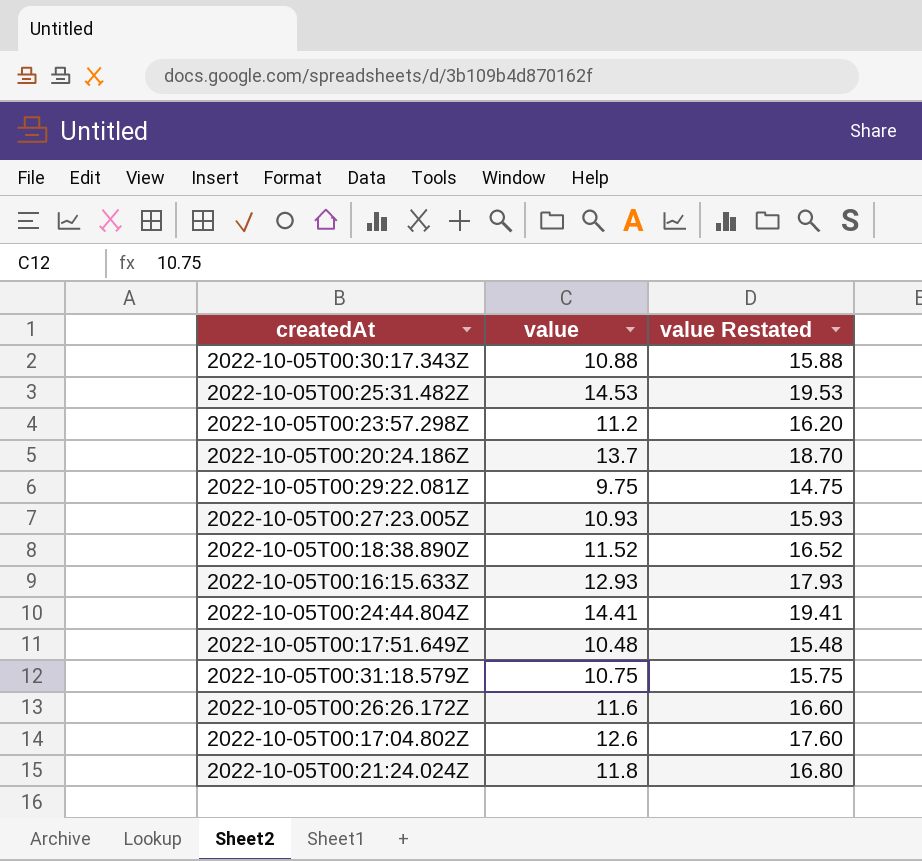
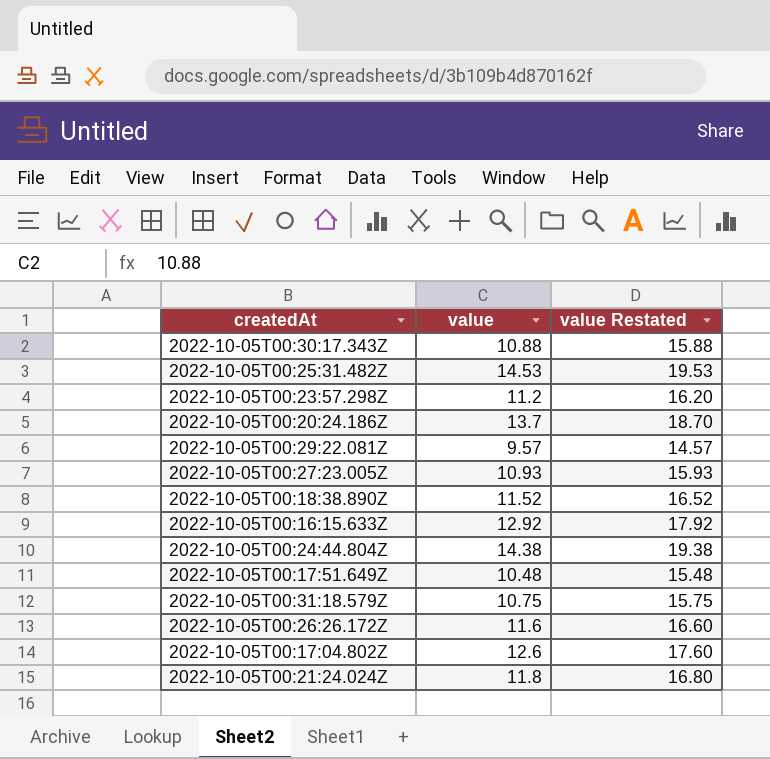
2022-10-05T00:29:22.081Z | value: 9.75 -> 9.57
2022-10-05T00:29:22.081Z | value Restated: 14.75 -> 14.57
2022-10-05T00:16:15.633Z | value: 12.93 -> 12.92
2022-10-05T00:16:15.633Z | value Restated: 17.93 -> 17.92
2022-10-05T00:24:44.804Z | value: 14.41 -> 14.38
2022-10-05T00:24:44.804Z | value Restated: 19.41 -> 19.38

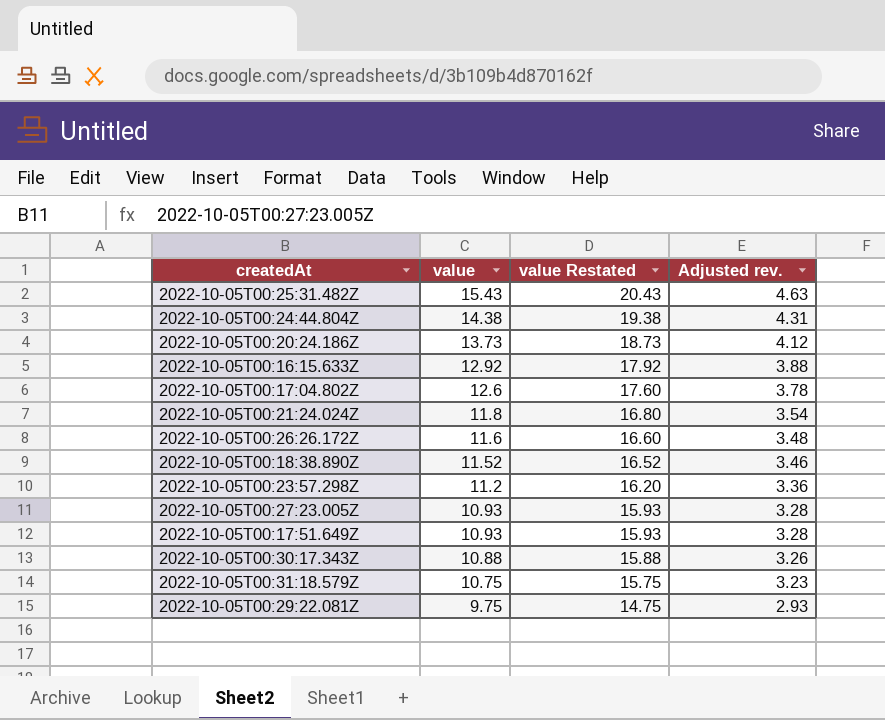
row order: none -> value descending
column Adjusted rev. | formula: none -> [value] * 0.3
2022-10-05T00:25:31.482Z | value: 14.53 -> 15.43
2022-10-05T00:25:31.482Z | value Restated: 19.53 -> 20.43
2022-10-05T00:20:24.186Z | value: 13.7 -> 13.73
2022-10-05T00:20:24.186Z | value Restated: 18.70 -> 18.73
2022-10-05T00:17:51.649Z | value: 10.48 -> 10.93
2022-10-05T00:17:51.649Z | value Restated: 15.48 -> 15.93
2022-10-05T00:29:22.081Z | value: 9.57 -> 9.75
2022-10-05T00:29:22.081Z | value Restated: 14.57 -> 14.75

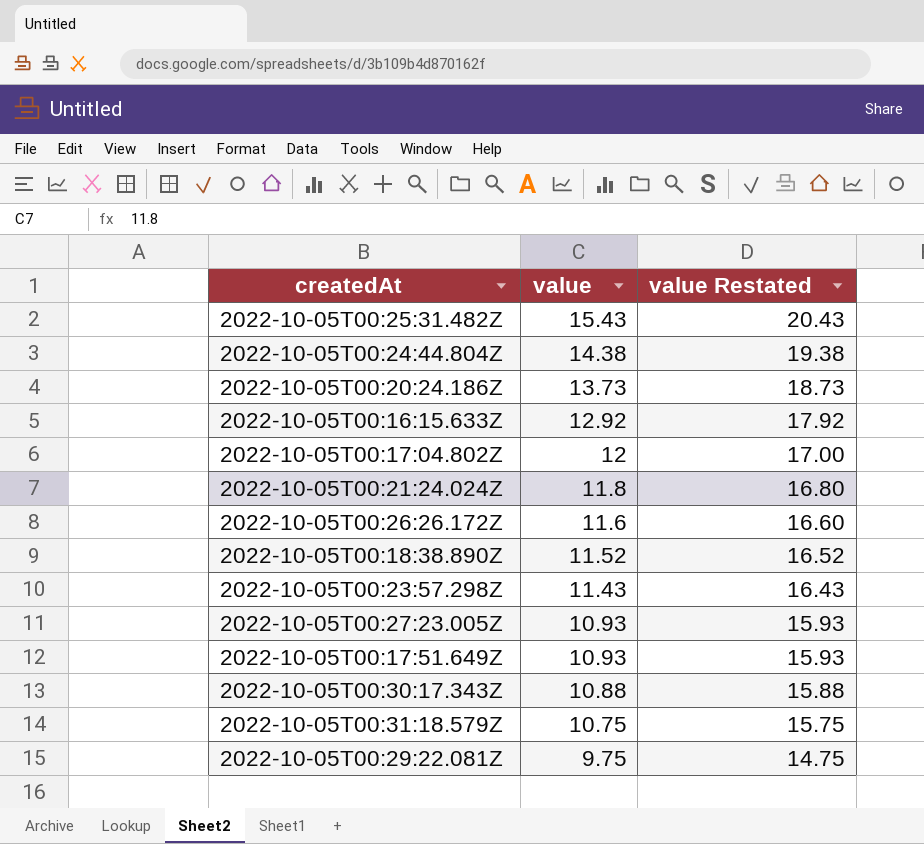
column Adjusted rev. | formula: [value] * 0.3 -> none
2022-10-05T00:17:04.802Z | value: 12.6 -> 12
2022-10-05T00:17:04.802Z | value Restated: 17.60 -> 17.00
2022-10-05T00:23:57.298Z | value: 11.2 -> 11.43
2022-10-05T00:23:57.298Z | value Restated: 16.20 -> 16.43

